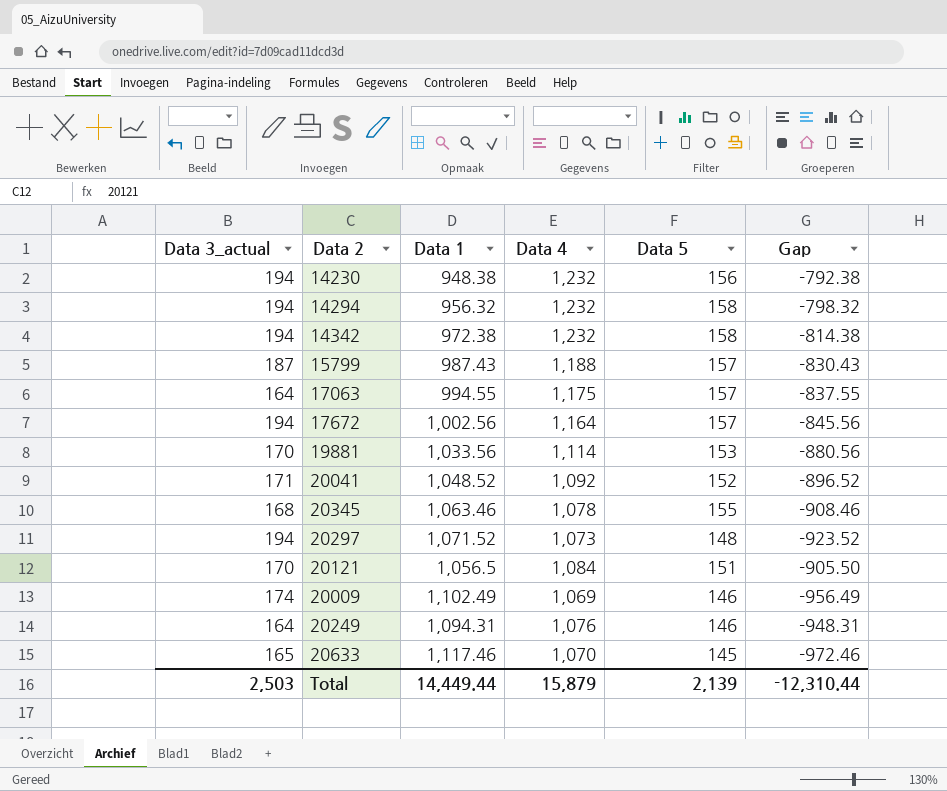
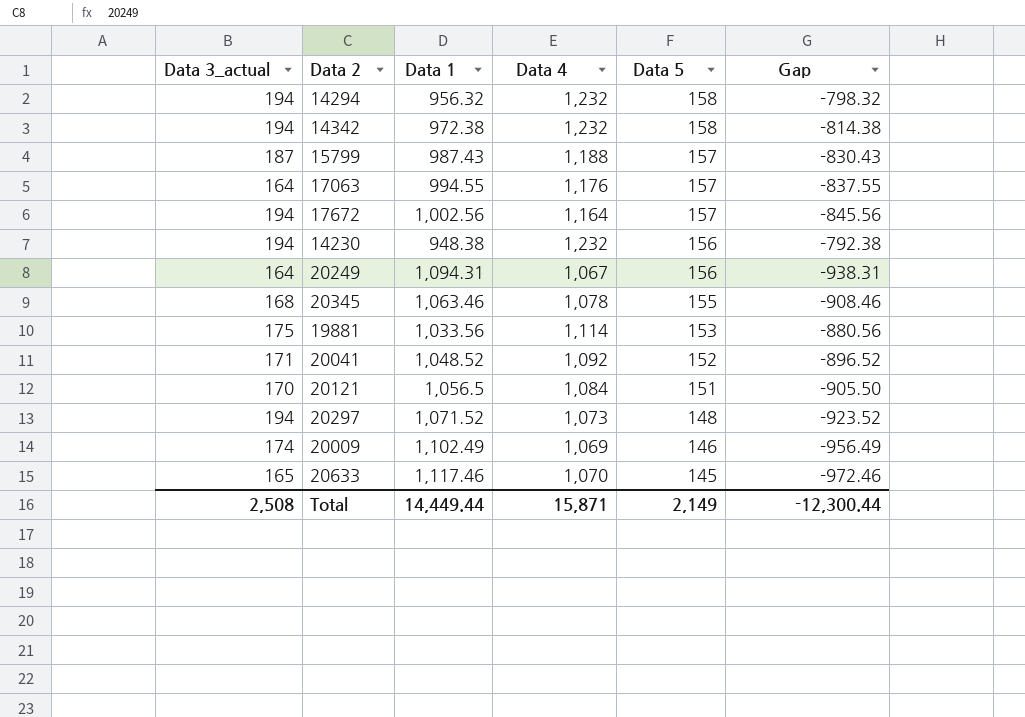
row order: none -> Data 5 descending
17063 | Data 4: 1,175 -> 1,176
20249 | Data 4: 1,076 -> 1,067
20249 | Data 5: 146 -> 156
20249 | Gap: -948.31 -> -938.31
19881 | Data 3_actual: 170 -> 175
Total | Data 3_actual: 2,503 -> 2,508
Total | Data 4: 15,879 -> 15,871
Total | Data 5: 2,139 -> 2,149
Total | Gap: -12,310.44 -> -12,300.44

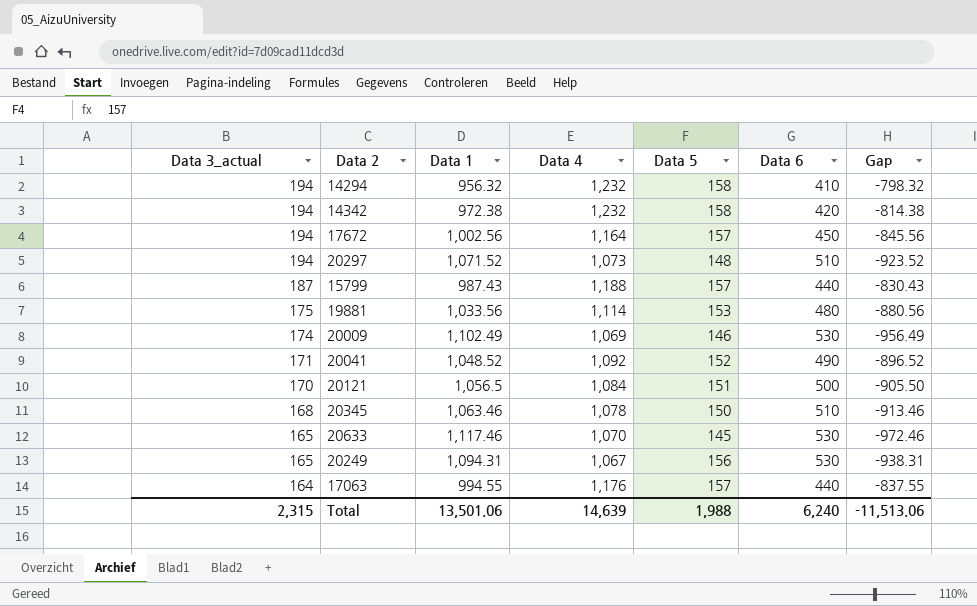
row order: Data 5 descending -> Data 3_actual descending
column Data 6 | position: none -> 6
row 14230: 194 | 948.38 | 1,232 | 156 | -792.38 -> none
20345 | Data 5: 155 -> 150
20345 | Gap: -908.46 -> -913.46
20249 | Data 3_actual: 164 -> 165
Total | Data 3_actual: 2,508 -> 2,315
Total | Data 1: 14,449.44 -> 13,501.06
Total | Data 4: 15,871 -> 14,639
Total | Data 5: 2,149 -> 1,988
Total | Gap: -12,300.44 -> -11,513.06

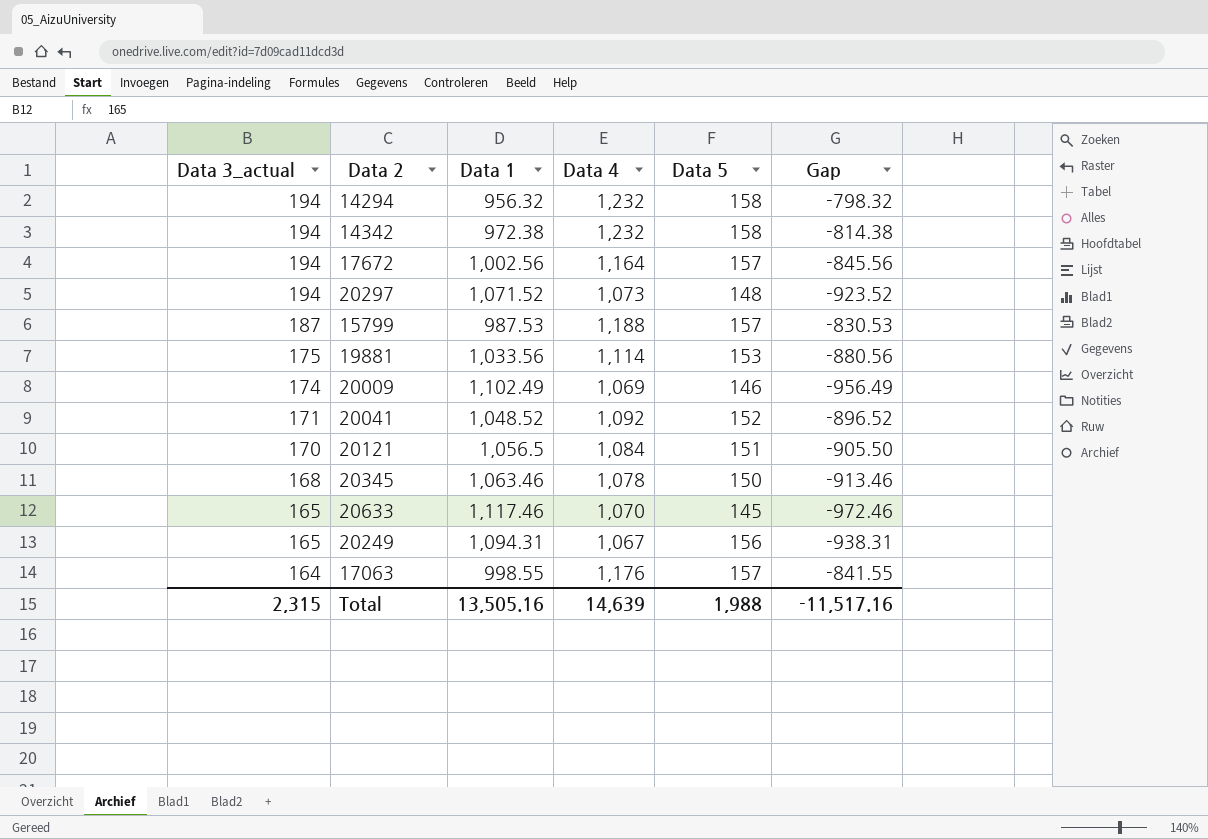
column Data 6 | position: 6 -> none
15799 | Data 1: 987.43 -> 987.53
15799 | Gap: -830.43 -> -830.53
17063 | Data 1: 994.55 -> 998.55
17063 | Gap: -837.55 -> -841.55
Total | Data 1: 13,501.06 -> 13,505.16
Total | Gap: -11,513.06 -> -11,517.16

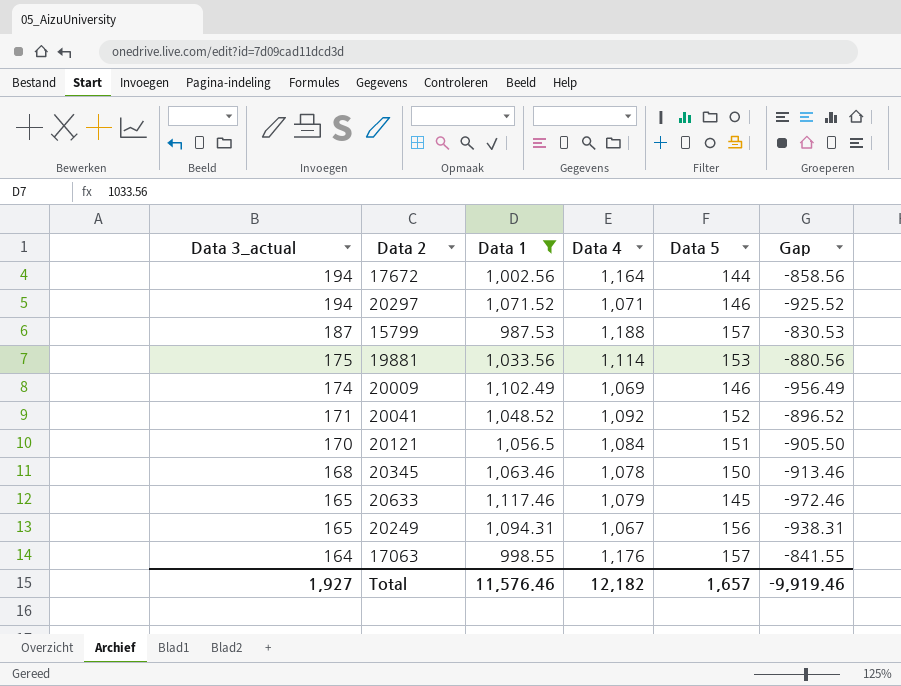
filter: none -> Data 1 >= 987.53
17672 | Data 5: 157 -> 144
17672 | Gap: -845.56 -> -858.56
20297 | Data 4: 1,073 -> 1,071
20297 | Data 5: 148 -> 146
20297 | Gap: -923.52 -> -925.52
20633 | Data 4: 1,070 -> 1,079
Total | Data 3_actual: 2,315 -> 1,927
Total | Data 1: 13,505.16 -> 11,576.46
Total | Data 4: 14,639 -> 12,182
Total | Data 5: 1,988 -> 1,657
Total | Gap: -11,517.16 -> -9,919.46

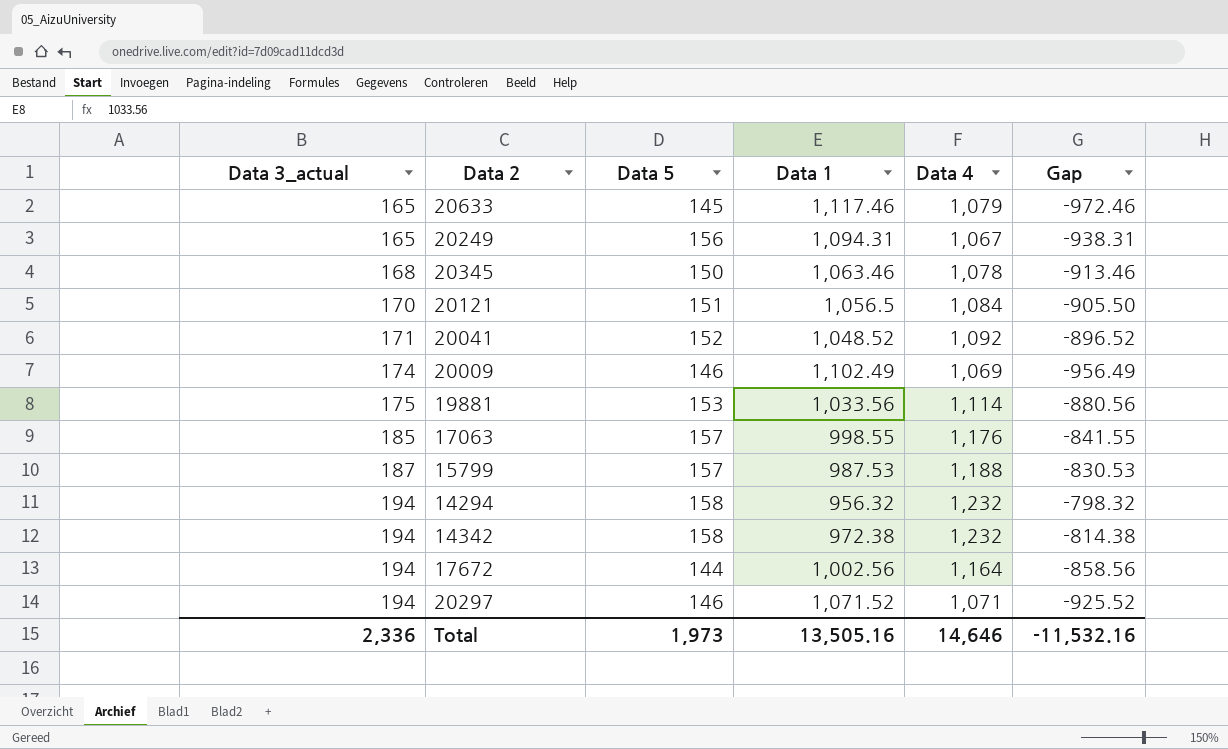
filter: Data 1 >= 987.53 -> none
row order: Data 3_actual descending -> Data 3_actual ascending
column Data 5 | position: 5 -> 3
17063 | Data 3_actual: 164 -> 185
Total | Data 3_actual: 1,927 -> 2,336
Total | Data 5: 1,657 -> 1,973
Total | Data 1: 11,576.46 -> 13,505.16
Total | Data 4: 12,182 -> 14,646
Total | Gap: -9,919.46 -> -11,532.16

